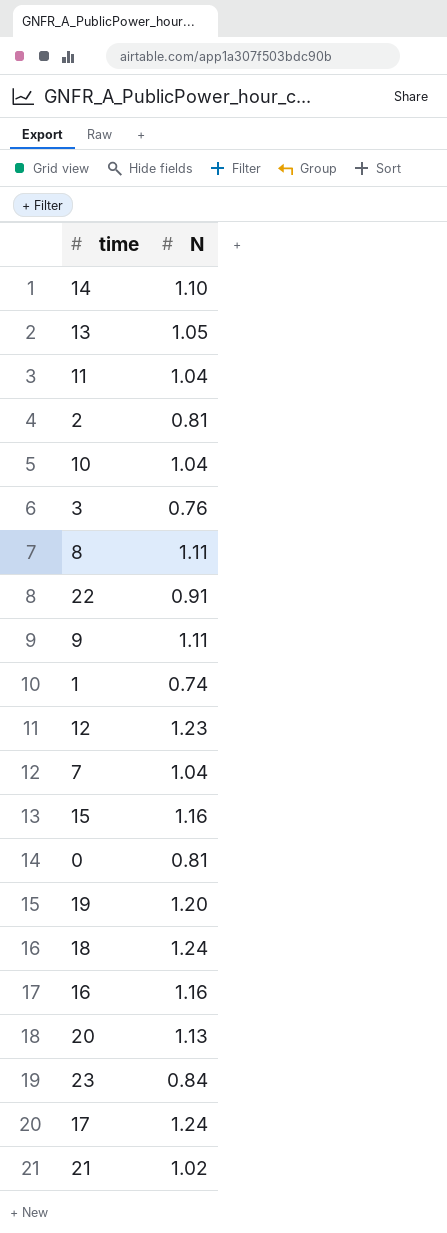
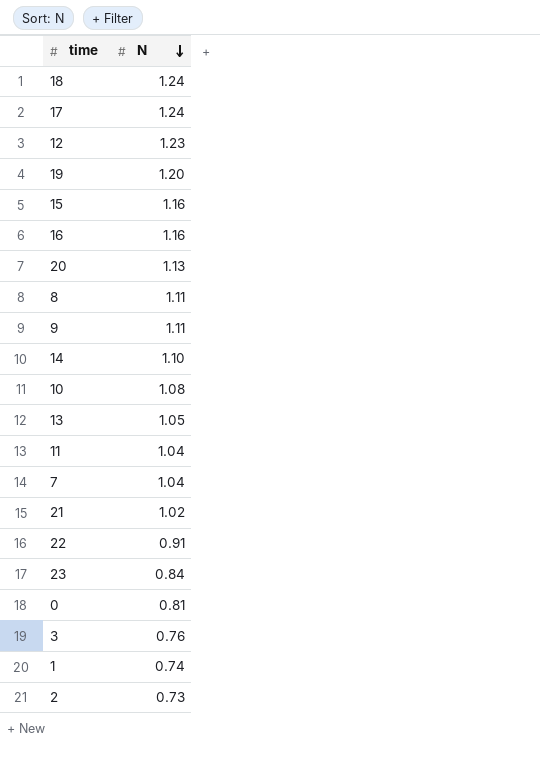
row order: none -> N descending
10 | N: 1.04 -> 1.08
2 | N: 0.81 -> 0.73

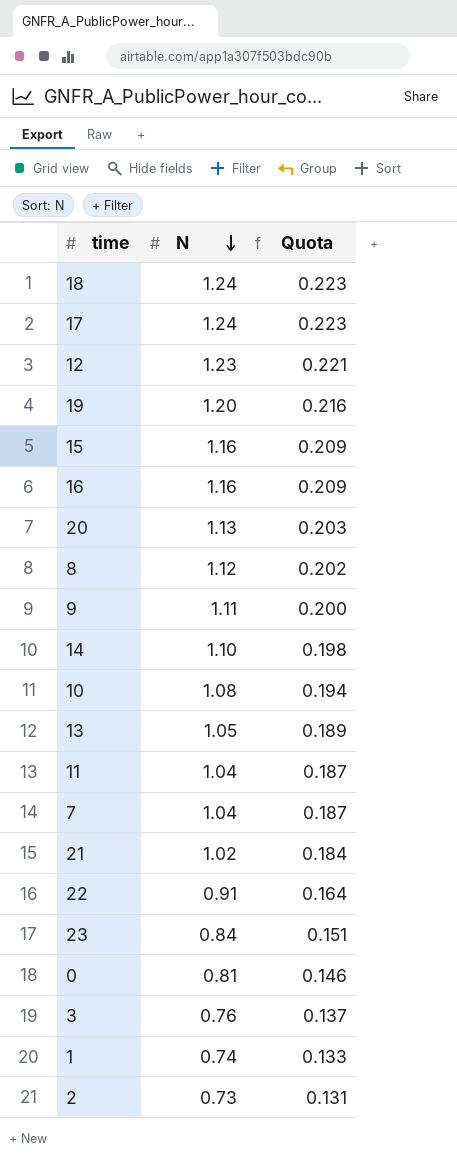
column Quota | formula: none -> [N] * 0.18
8 | N: 1.11 -> 1.12

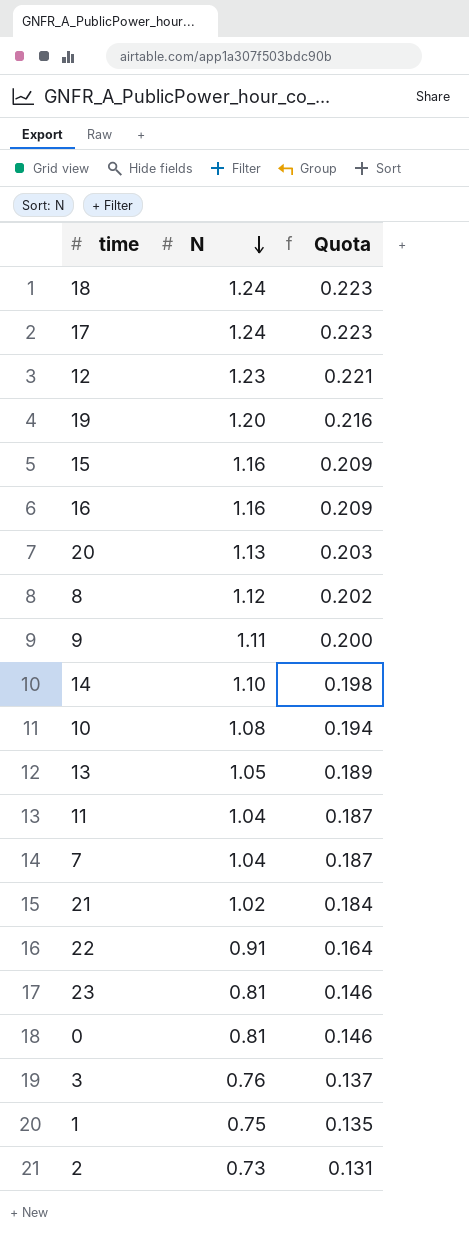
23 | N: 0.84 -> 0.81
23 | Quota: 0.151 -> 0.146
1 | N: 0.74 -> 0.75
1 | Quota: 0.133 -> 0.135

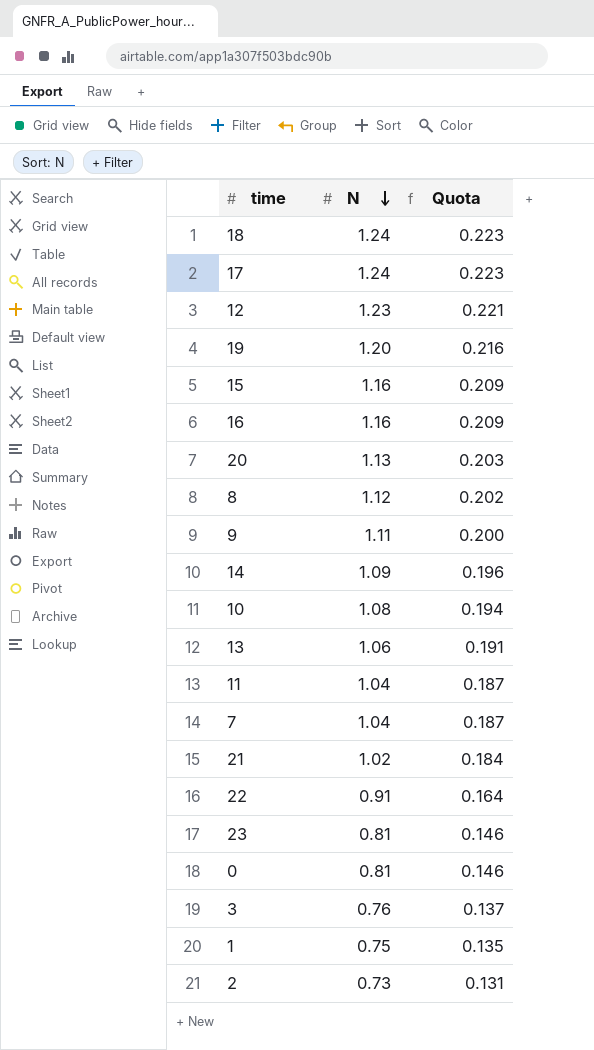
14 | N: 1.10 -> 1.09
14 | Quota: 0.198 -> 0.196
13 | N: 1.05 -> 1.06
13 | Quota: 0.189 -> 0.191

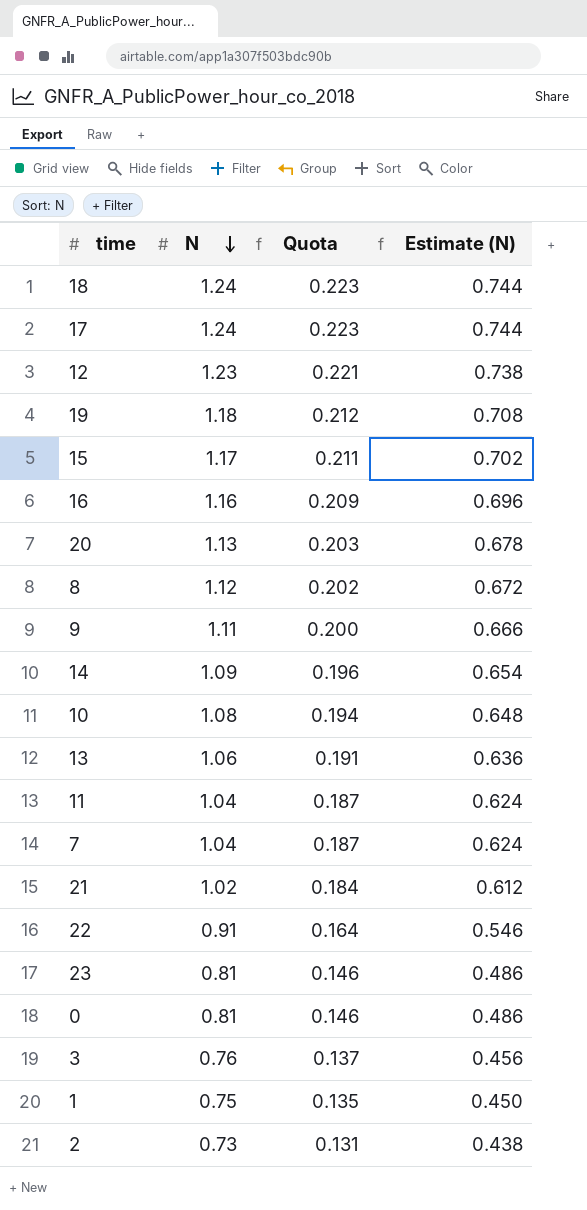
column Estimate (N) | formula: none -> [N] * 0.6
19 | N: 1.20 -> 1.18
19 | Quota: 0.216 -> 0.212
15 | N: 1.16 -> 1.17
15 | Quota: 0.209 -> 0.211

